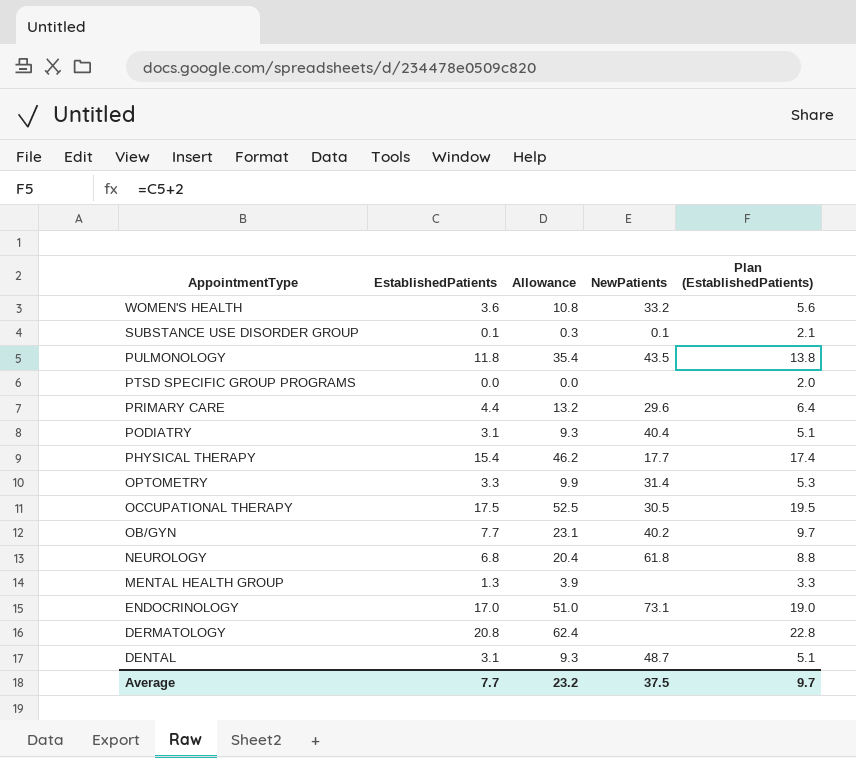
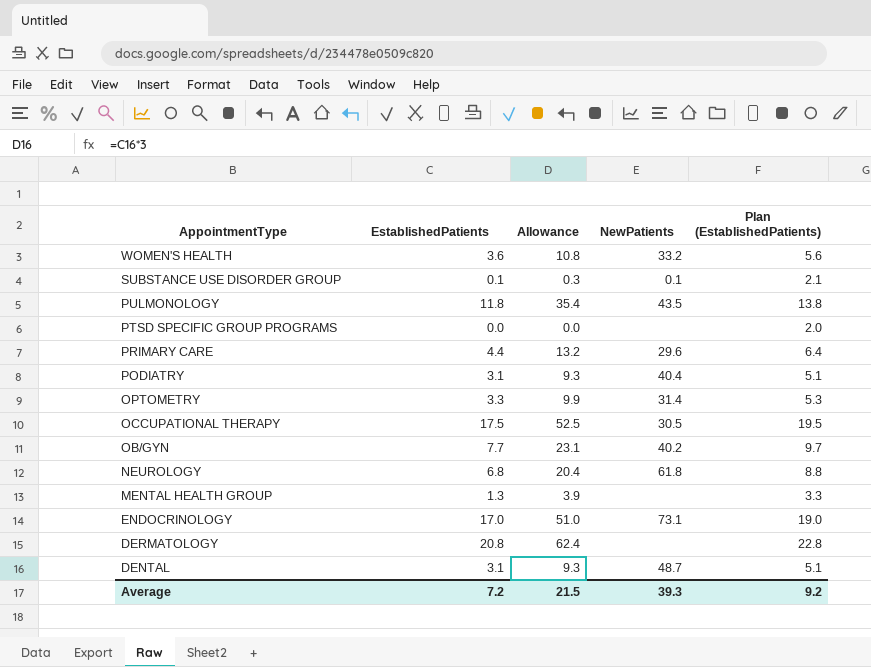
row PHYSICAL THERAPY: 15.4 | 46.2 | 17.7 | 17.4 -> none
Average | EstablishedPatients: 7.7 -> 7.2
Average | Allowance: 23.2 -> 21.5
Average | NewPatients: 37.5 -> 39.3
Average | Plan (EstablishedPatients): 9.7 -> 9.2

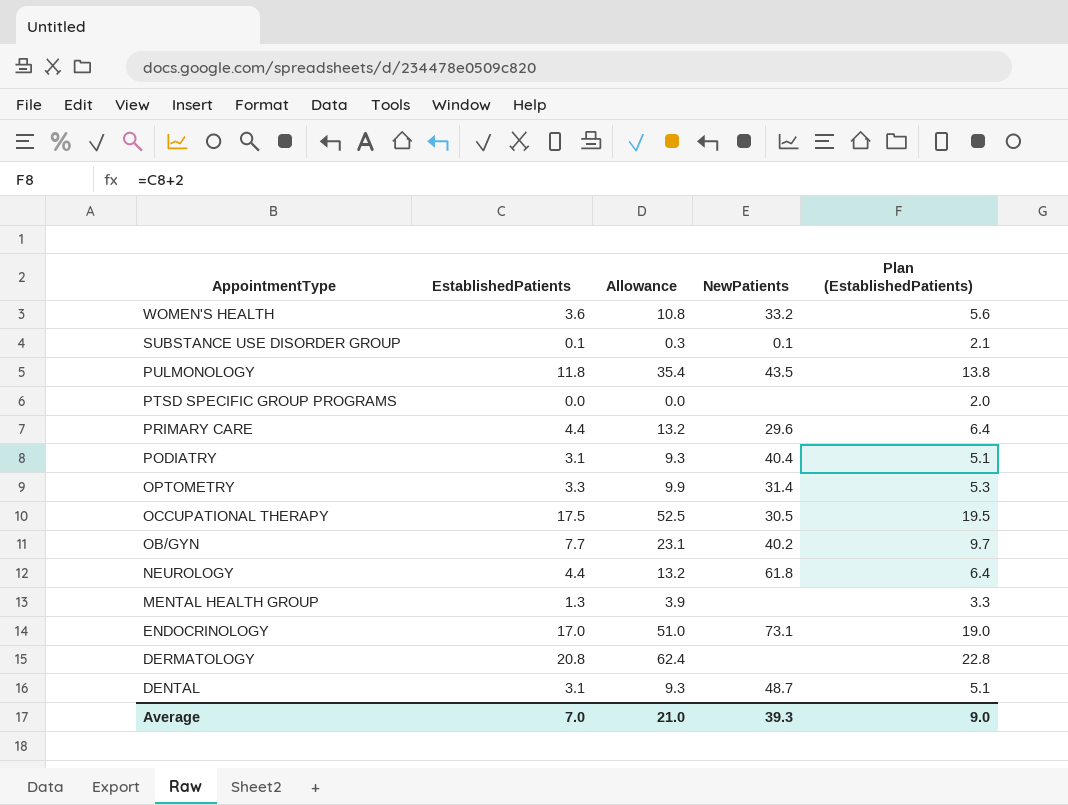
NEUROLOGY | EstablishedPatients: 6.8 -> 4.4
NEUROLOGY | Allowance: 20.4 -> 13.2
NEUROLOGY | Plan (EstablishedPatients): 8.8 -> 6.4
Average | EstablishedPatients: 7.2 -> 7.0
Average | Allowance: 21.5 -> 21.0
Average | Plan (EstablishedPatients): 9.2 -> 9.0

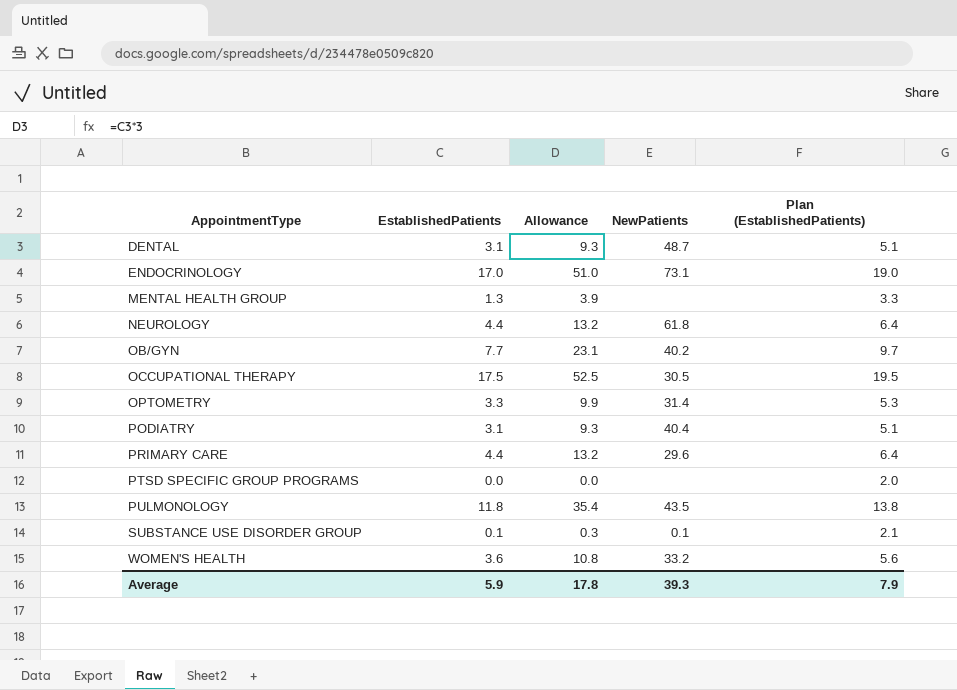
row order: AppointmentType descending -> AppointmentType ascending
row DERMATOLOGY: 20.8 | 62.4 | none | 22.8 -> none
Average | EstablishedPatients: 7.0 -> 5.9
Average | Allowance: 21.0 -> 17.8
Average | Plan (EstablishedPatients): 9.0 -> 7.9

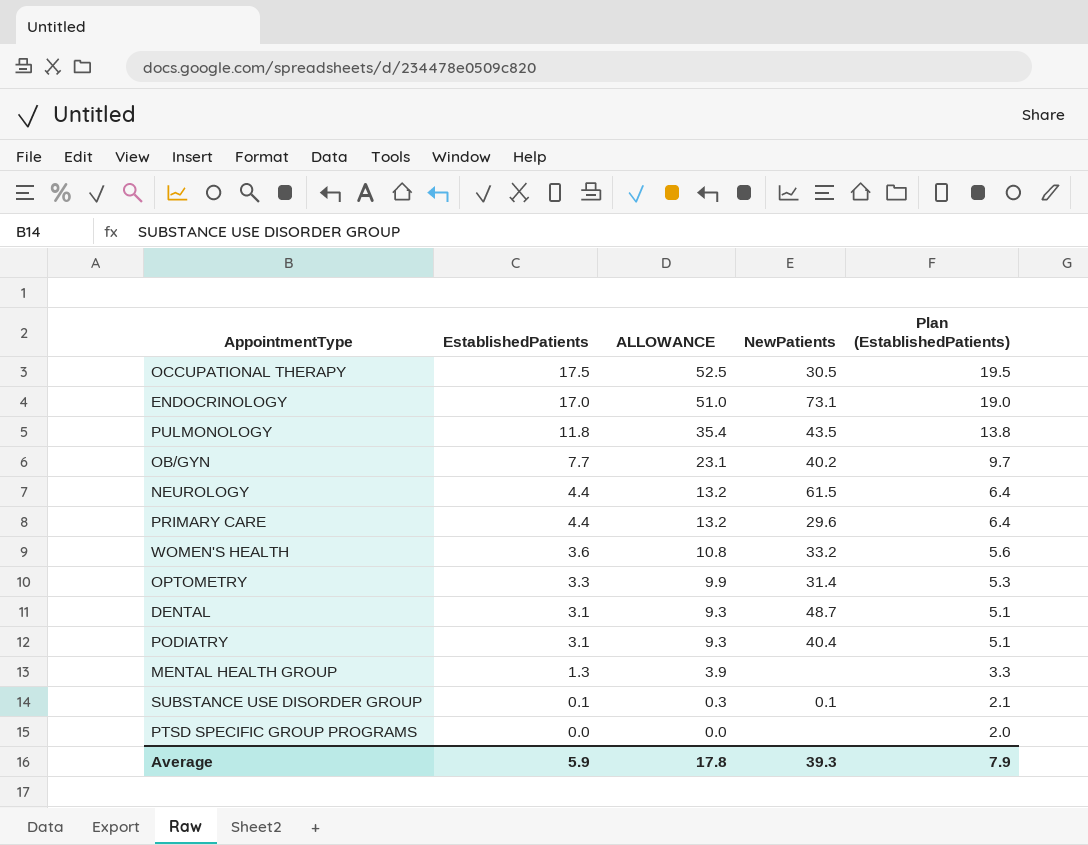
row order: AppointmentType ascending -> EstablishedPatients descending
column name: Allowance -> ALLOWANCE
NEUROLOGY | NewPatients: 61.8 -> 61.5

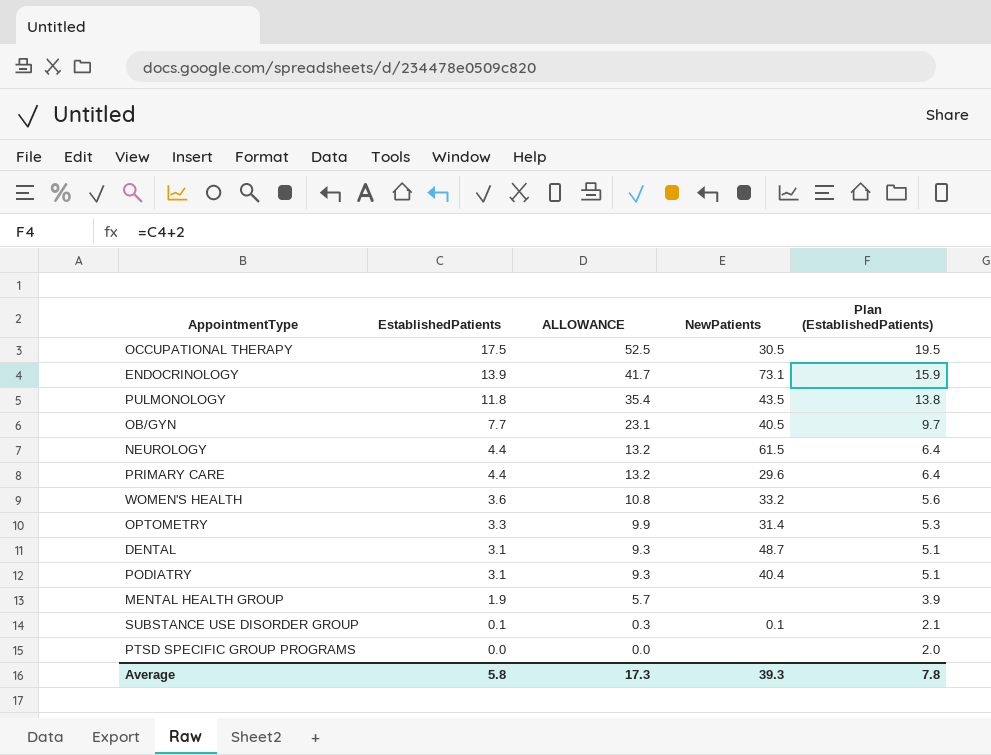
ENDOCRINOLOGY | EstablishedPatients: 17.0 -> 13.9
ENDOCRINOLOGY | ALLOWANCE: 51.0 -> 41.7
ENDOCRINOLOGY | Plan (EstablishedPatients): 19.0 -> 15.9
OB/GYN | NewPatients: 40.2 -> 40.5
MENTAL HEALTH GROUP | EstablishedPatients: 1.3 -> 1.9
MENTAL HEALTH GROUP | ALLOWANCE: 3.9 -> 5.7
MENTAL HEALTH GROUP | Plan (EstablishedPatients): 3.3 -> 3.9
Average | EstablishedPatients: 5.9 -> 5.8
Average | ALLOWANCE: 17.8 -> 17.3
Average | Plan (EstablishedPatients): 7.9 -> 7.8

